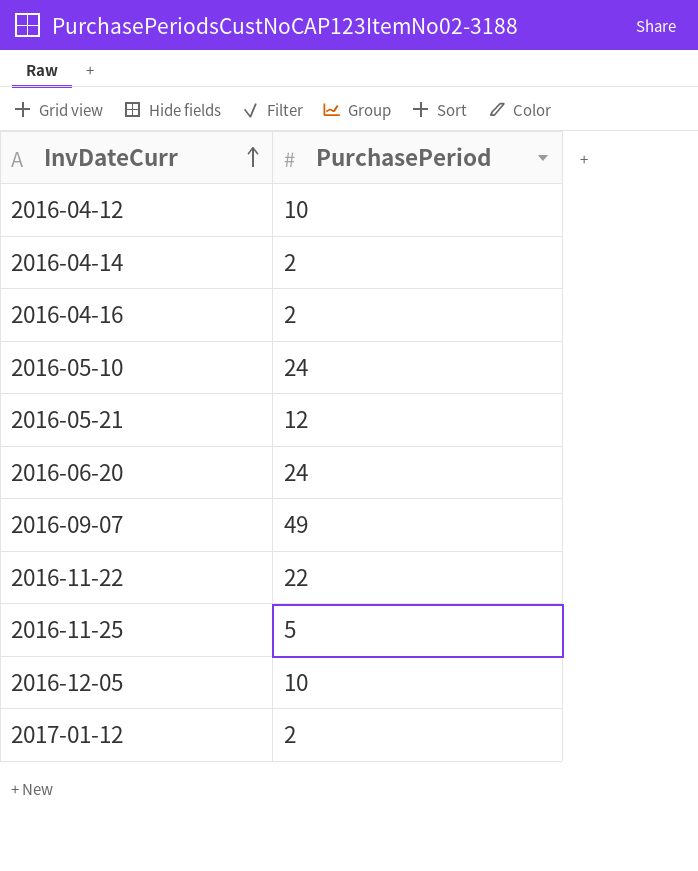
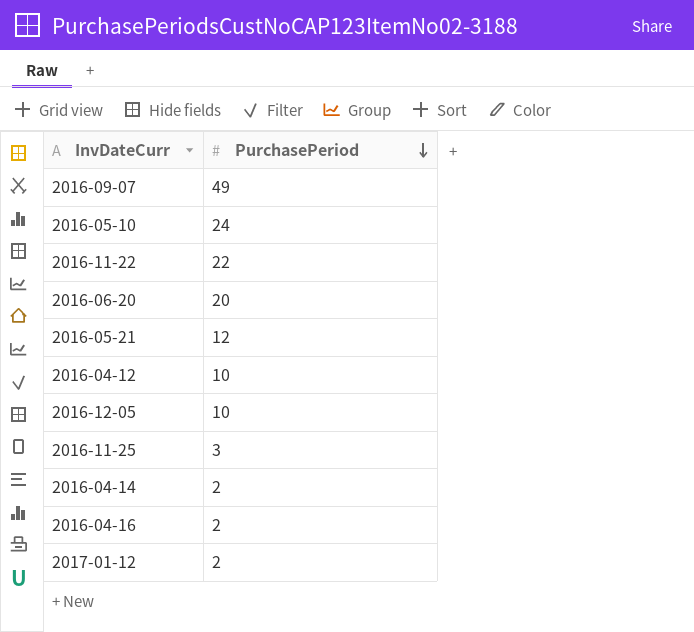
row order: InvDateCurr ascending -> PurchasePeriod descending
2016-06-20 | PurchasePeriod: 24 -> 20
2016-11-25 | PurchasePeriod: 5 -> 3

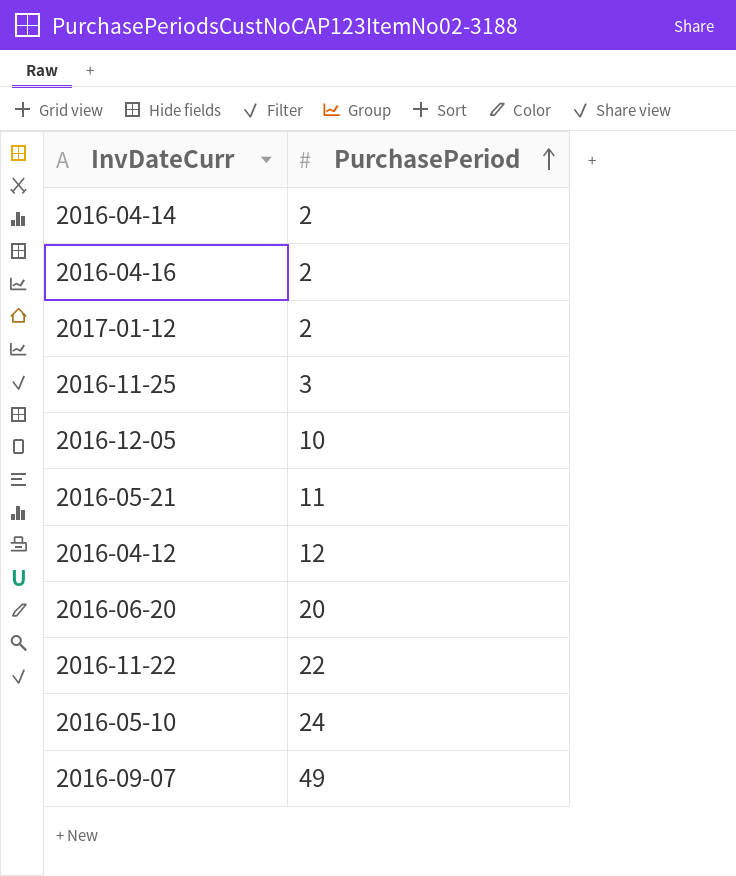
row order: PurchasePeriod descending -> PurchasePeriod ascending
2016-05-21 | PurchasePeriod: 12 -> 11
2016-04-12 | PurchasePeriod: 10 -> 12

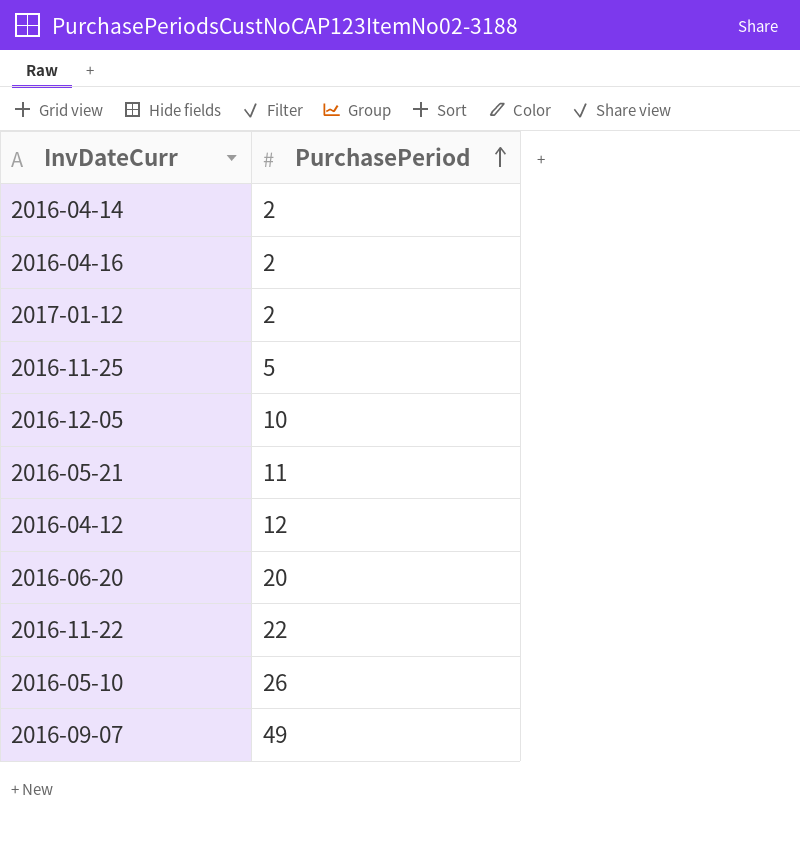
2016-11-25 | PurchasePeriod: 3 -> 5
2016-05-10 | PurchasePeriod: 24 -> 26

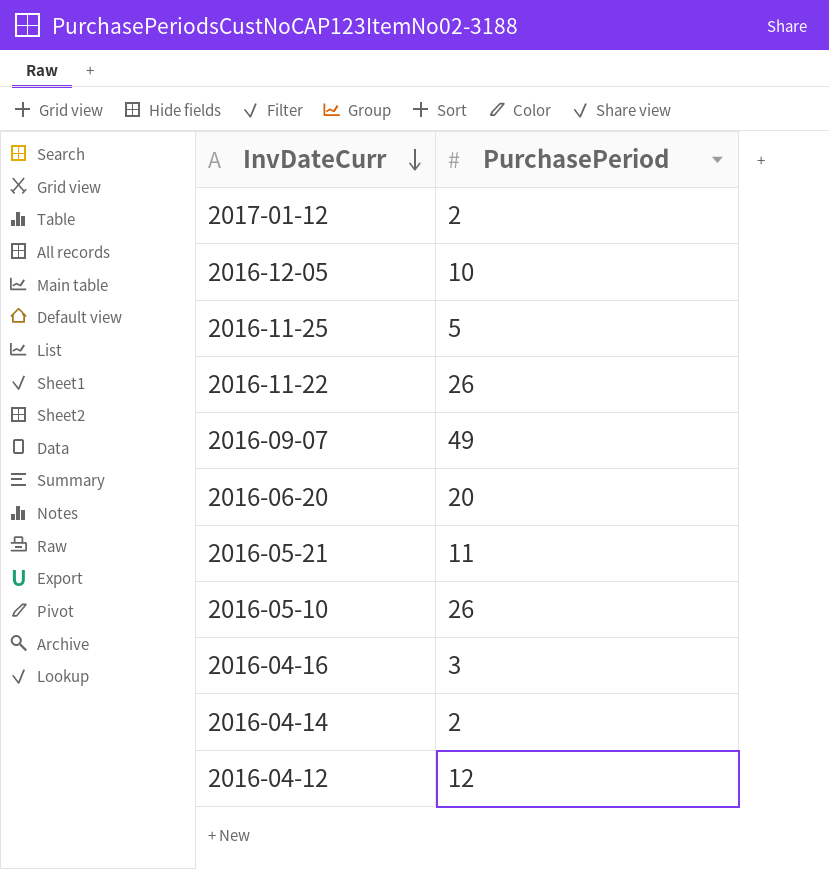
row order: PurchasePeriod ascending -> InvDateCurr descending
2016-11-22 | PurchasePeriod: 22 -> 26
2016-04-16 | PurchasePeriod: 2 -> 3

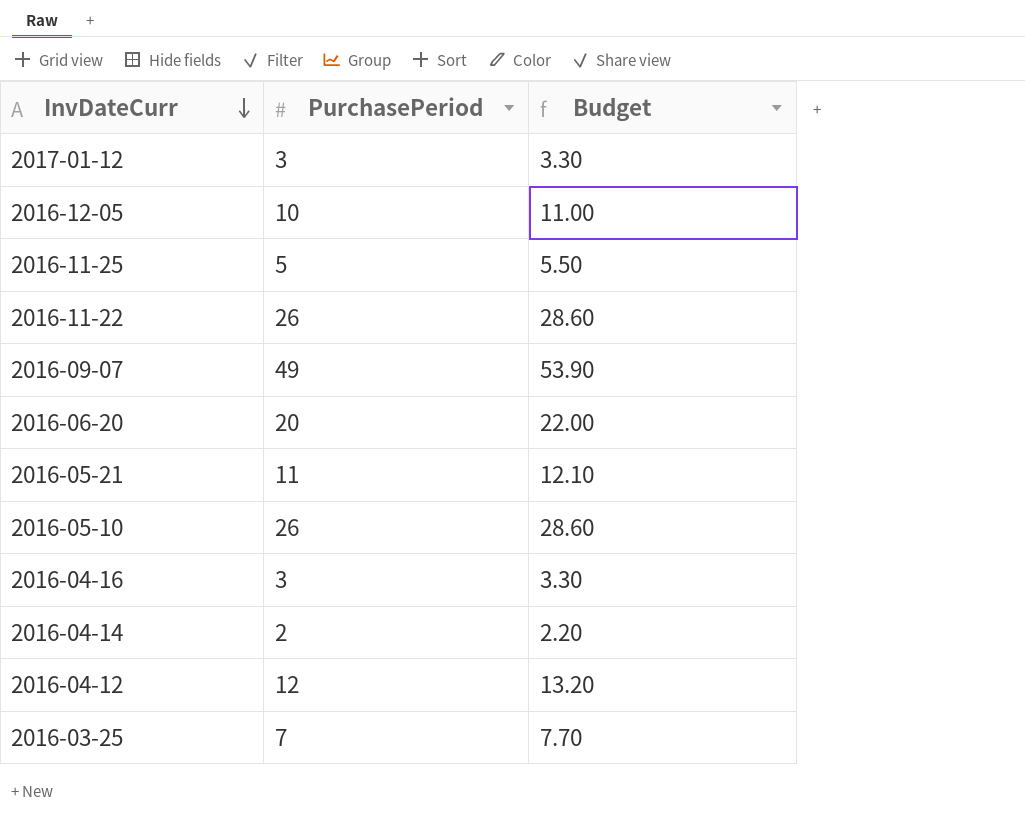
column Budget | formula: none -> [PurchasePeriod] * 1.1
2017-01-12 | PurchasePeriod: 2 -> 3
row 2016-03-25: none -> 7 | 7.70

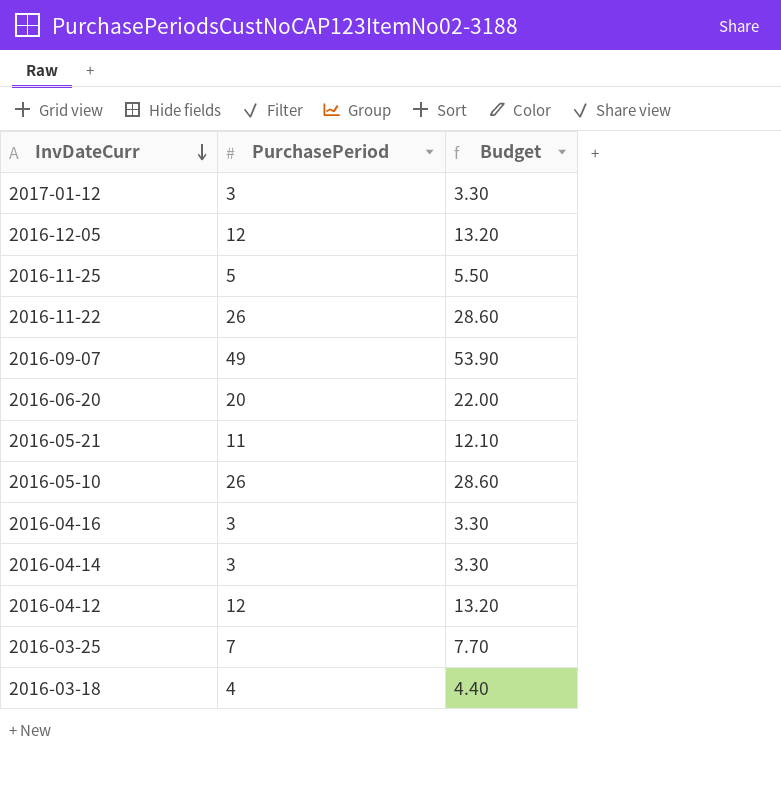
2016-12-05 | PurchasePeriod: 10 -> 12
2016-12-05 | Budget: 11.00 -> 13.20
2016-04-14 | PurchasePeriod: 2 -> 3
2016-04-14 | Budget: 2.20 -> 3.30
row 2016-03-18: none -> 4 | 4.40

